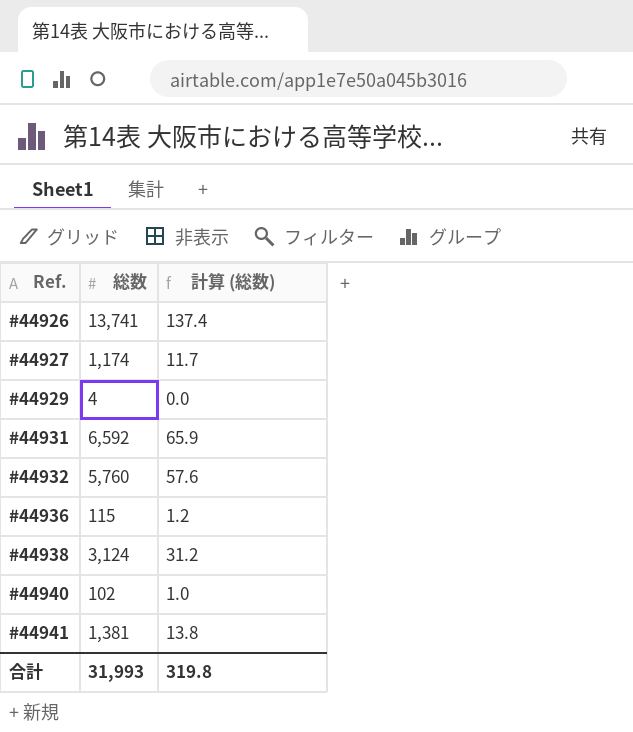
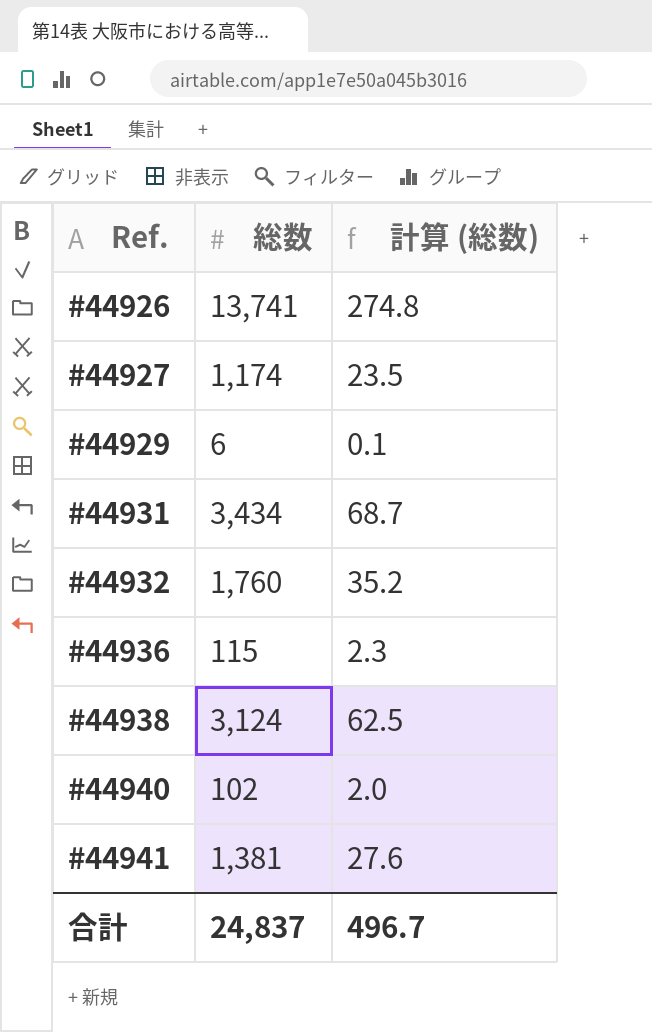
column 計算 (総数) | formula: [総数] * 0.01 -> [総数] * 0.02
#44929 | 総数: 4 -> 6
#44931 | 総数: 6,592 -> 3,434
#44932 | 総数: 5,760 -> 1,760
合計 | 総数: 31,993 -> 24,837
合計 | 計算 (総数): 319.8 -> 496.7

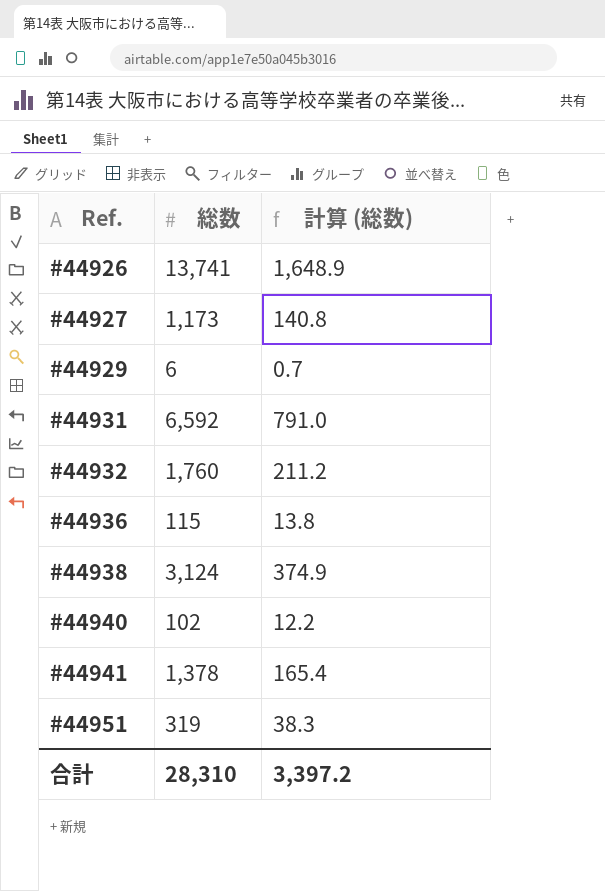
column 計算 (総数) | formula: [総数] * 0.02 -> [総数] * 0.12
#44927 | 総数: 1,174 -> 1,173
#44931 | 総数: 3,434 -> 6,592
#44941 | 総数: 1,381 -> 1,378
row #44951: none -> 319 | 38.3
合計 | 総数: 24,837 -> 28,310
合計 | 計算 (総数): 496.7 -> 3,397.2

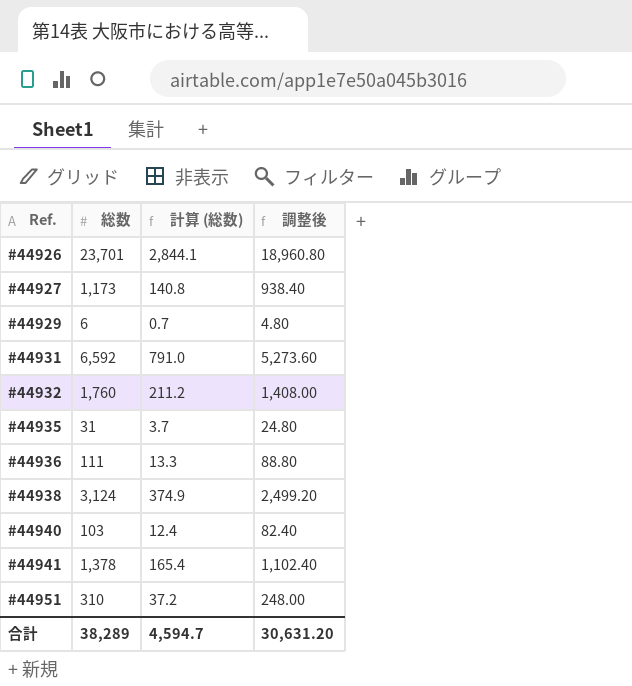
column 調整後 | formula: none -> [総数] * 0.8
#44926 | 総数: 13,741 -> 23,701
#44926 | 計算 (総数): 1,648.9 -> 2,844.1
row #44935: none -> 31 | 3.7 | 24.80
#44936 | 総数: 115 -> 111
#44936 | 計算 (総数): 13.8 -> 13.3
#44940 | 総数: 102 -> 103
#44940 | 計算 (総数): 12.2 -> 12.4
#44951 | 総数: 319 -> 310
#44951 | 計算 (総数): 38.3 -> 37.2
合計 | 総数: 28,310 -> 38,289
合計 | 計算 (総数): 3,397.2 -> 4,594.7

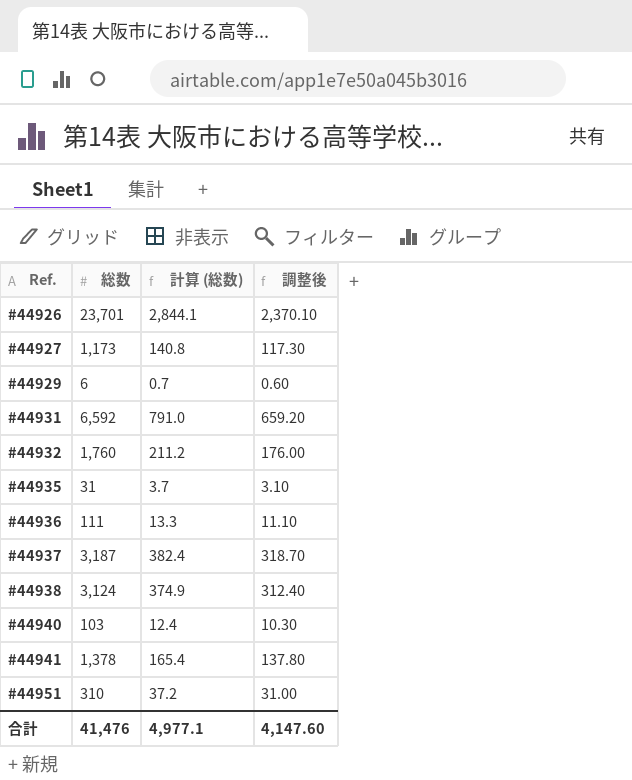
column 調整後 | formula: [総数] * 0.8 -> [総数] * 0.1
row #44937: none -> 3,187 | 382.4 | 318.70
合計 | 総数: 38,289 -> 41,476
合計 | 計算 (総数): 4,594.7 -> 4,977.1
合計 | 調整後: 30,631.20 -> 4,147.60

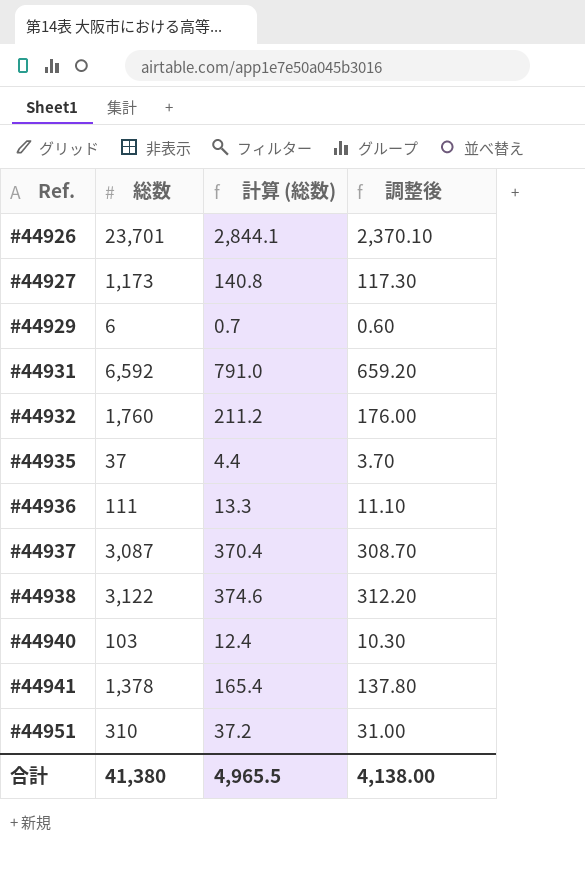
#44935 | 総数: 31 -> 37
#44935 | 計算 (総数): 3.7 -> 4.4
#44935 | 調整後: 3.10 -> 3.70
#44937 | 総数: 3,187 -> 3,087
#44937 | 計算 (総数): 382.4 -> 370.4
#44937 | 調整後: 318.70 -> 308.70
#44938 | 総数: 3,124 -> 3,122
#44938 | 計算 (総数): 374.9 -> 374.6
#44938 | 調整後: 312.40 -> 312.20
合計 | 総数: 41,476 -> 41,380
合計 | 計算 (総数): 4,977.1 -> 4,965.5
合計 | 調整後: 4,147.60 -> 4,138.00

